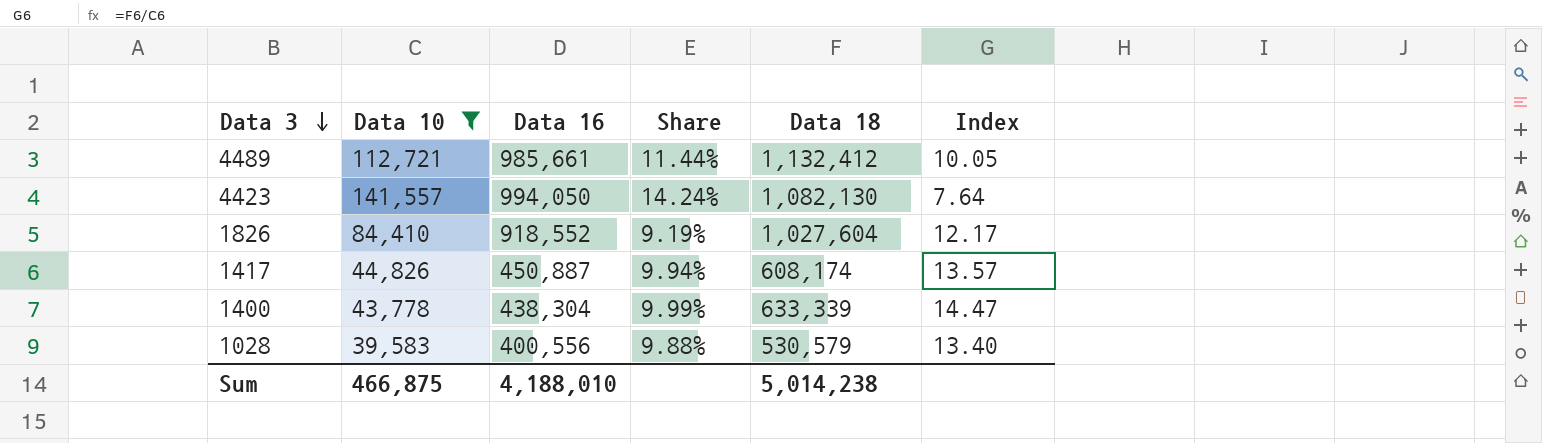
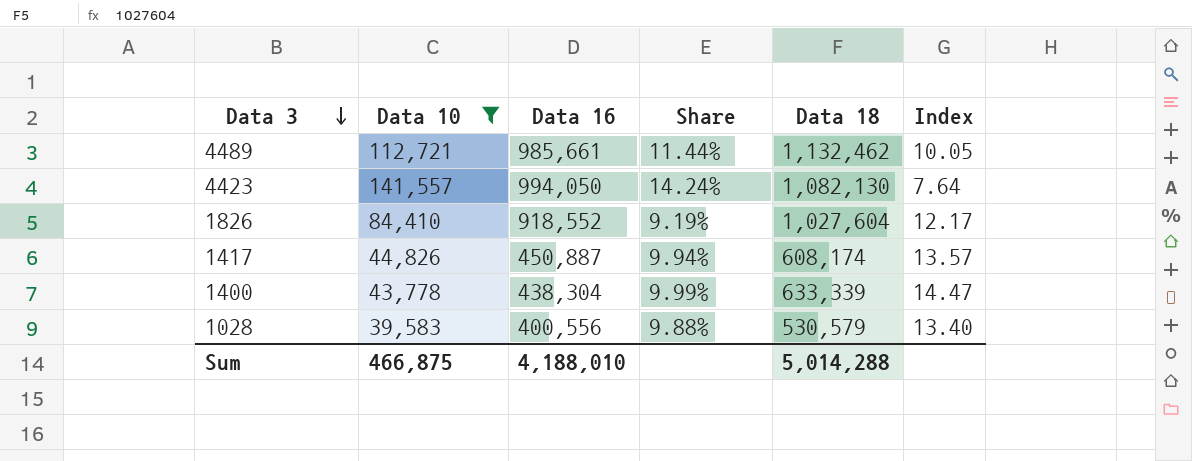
4489 | Data 18: 1,132,412 -> 1,132,462
Sum | Data 18: 5,014,238 -> 5,014,288

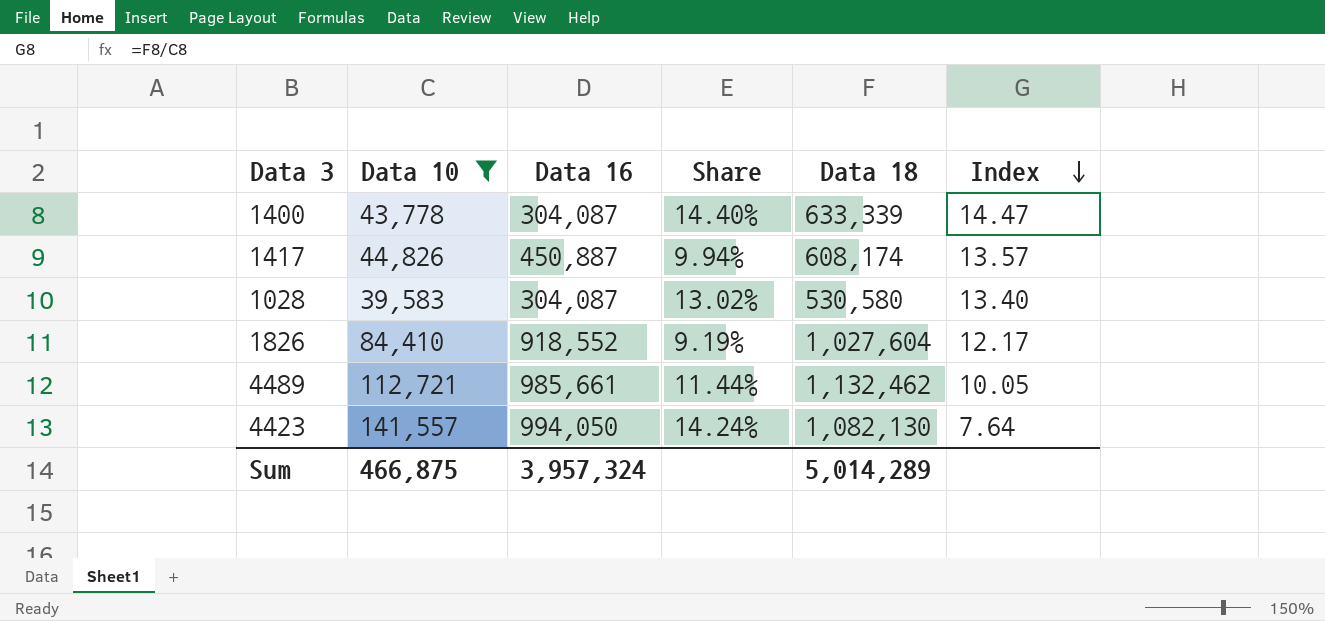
row order: Data 3 descending -> Index descending
1400 | Data 16: 438,304 -> 304,087
1400 | Share: 9.99% -> 14.40%
1028 | Data 16: 400,556 -> 304,087
1028 | Share: 9.88% -> 13.02%
1028 | Data 18: 530,579 -> 530,580
Sum | Data 16: 4,188,010 -> 3,957,324
Sum | Data 18: 5,014,288 -> 5,014,289

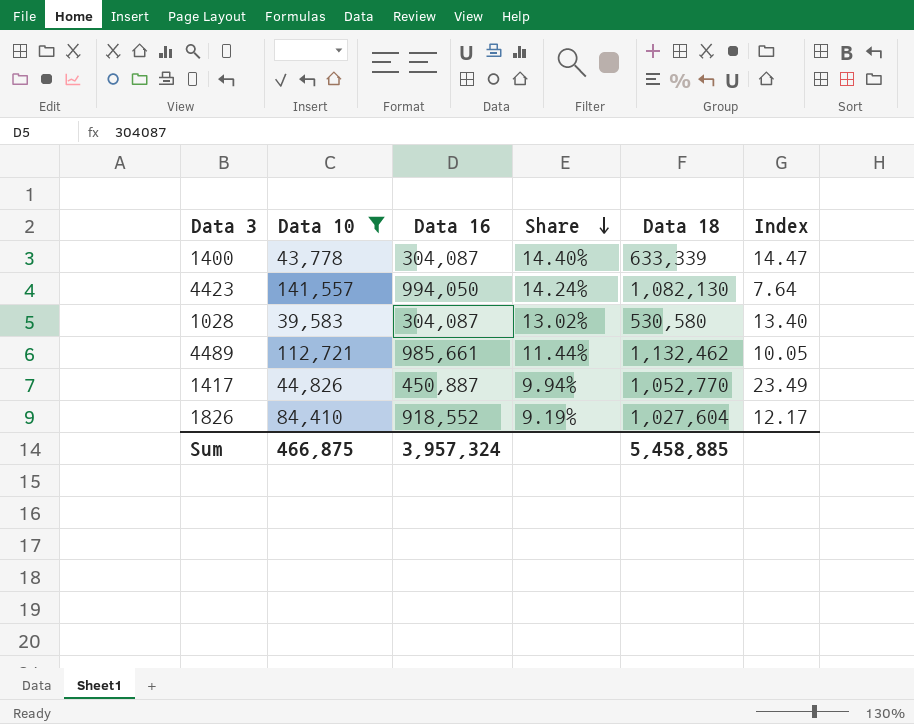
row order: Index descending -> Share descending
1417 | Data 18: 608,174 -> 1,052,770
1417 | Index: 13.57 -> 23.49
Sum | Data 18: 5,014,289 -> 5,458,885

